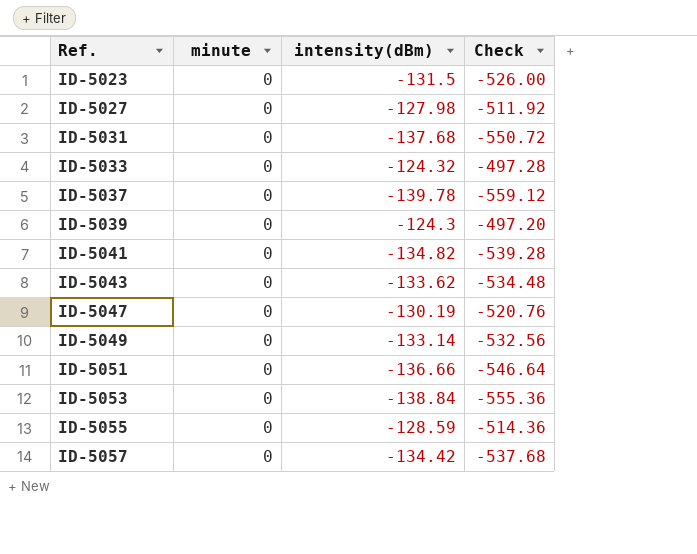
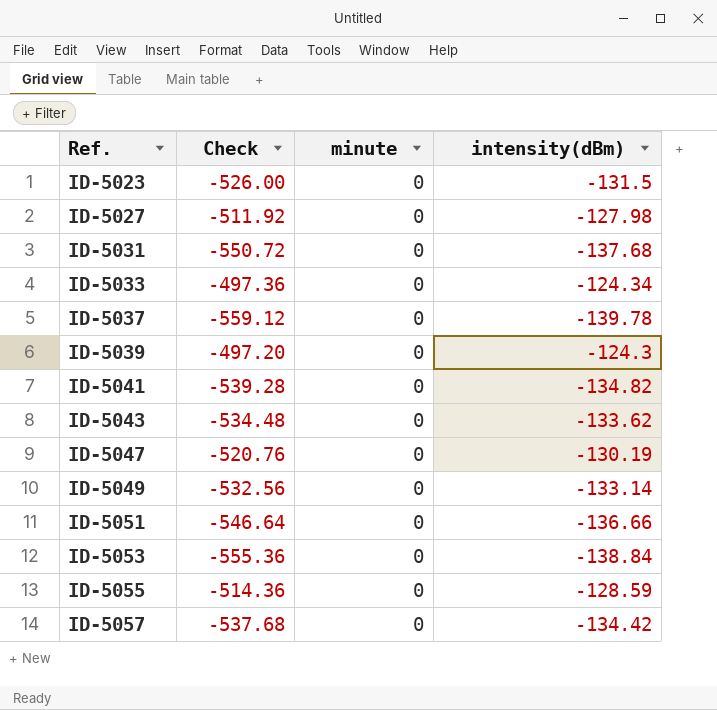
column Check | position: 4 -> 2
ID-5033 | Check: -497.28 -> -497.36
ID-5033 | intensity(dBm): -124.32 -> -124.34

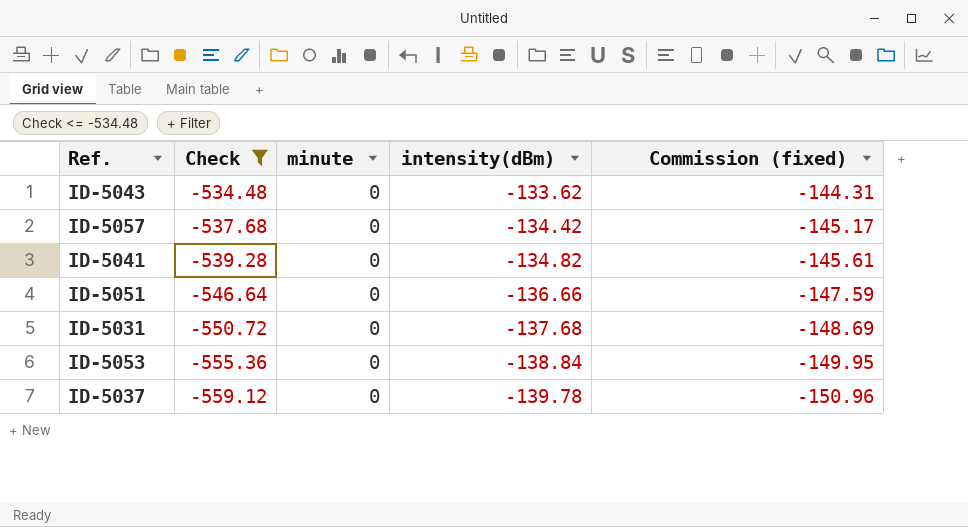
filter: none -> Check <= -534.48
row order: Ref. ascending -> Check descending
column Commission (fixed) | formula: none -> [intensity(dBm)] * 1.08

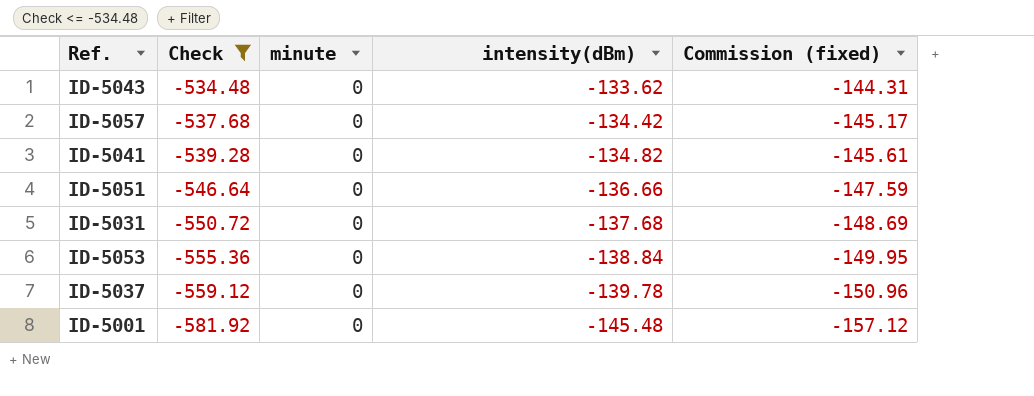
row ID-5001: none -> -581.92 | 0 | -145.48 | -157.12

